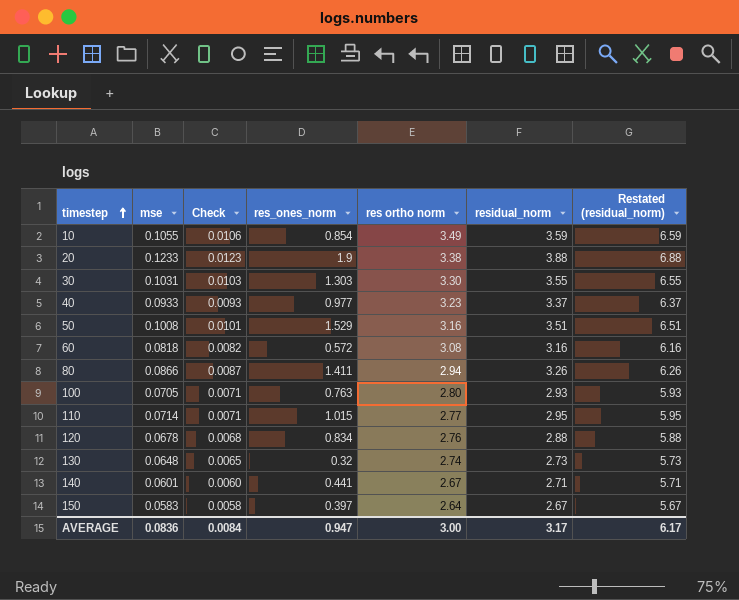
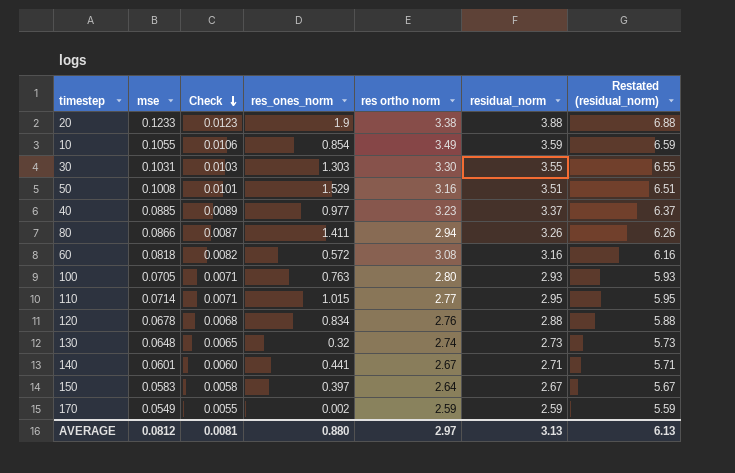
row order: timestep ascending -> Check descending
40 | mse: 0.0933 -> 0.0885
40 | Check: 0.0093 -> 0.0089
row 170: none -> 0.0549 | 0.0055 | 0.002 | 2.59 | 2.59 | 5.59
AVERAGE | mse: 0.0836 -> 0.0812
AVERAGE | Check: 0.0084 -> 0.0081
AVERAGE | res_ones_norm: 0.947 -> 0.880
AVERAGE | res ortho norm: 3.00 -> 2.97
AVERAGE | residual_norm: 3.17 -> 3.13
AVERAGE | Restated (residual_norm): 6.17 -> 6.13

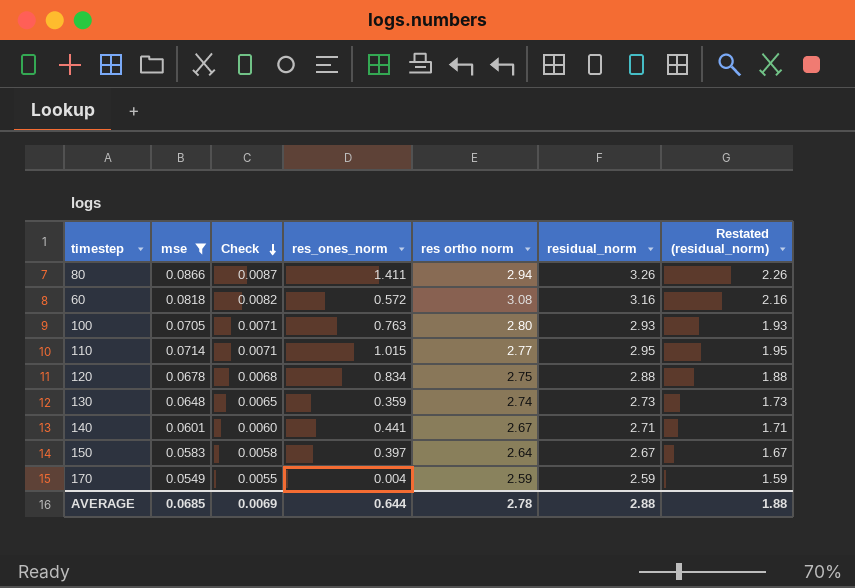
filter: none -> mse <= 0.0866
column Restated (residual_norm) | formula: [residual_norm] + 3 -> [residual_norm] - 1
120 | res ortho norm: 2.76 -> 2.75
130 | res_ones_norm: 0.32 -> 0.359
170 | res_ones_norm: 0.002 -> 0.004
AVERAGE | mse: 0.0812 -> 0.0685
AVERAGE | Check: 0.0081 -> 0.0069
AVERAGE | res_ones_norm: 0.880 -> 0.644
AVERAGE | res ortho norm: 2.97 -> 2.78
AVERAGE | residual_norm: 3.13 -> 2.88
AVERAGE | Restated (residual_norm): 6.13 -> 1.88

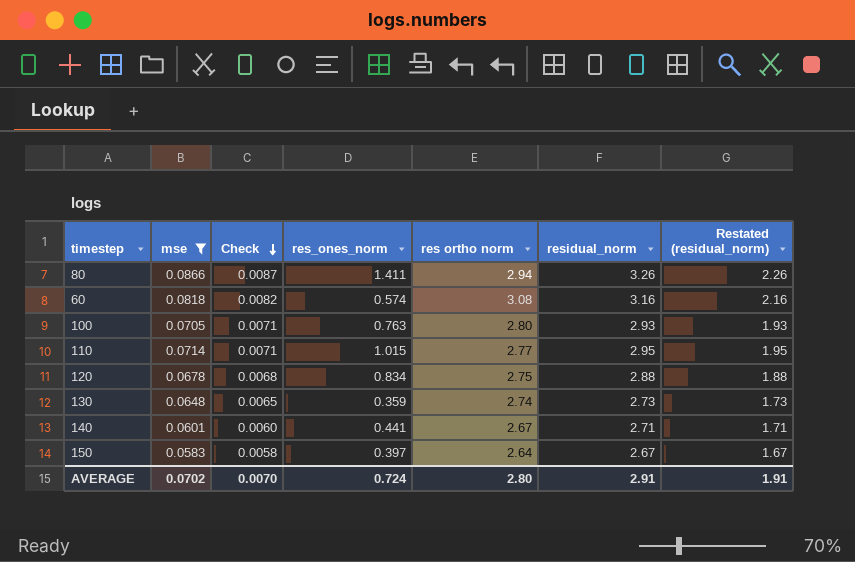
row 170: 0.0549 | 0.0055 | 0.004 | 2.59 | 2.59 | 1.59 -> none
60 | res_ones_norm: 0.572 -> 0.574
AVERAGE | mse: 0.0685 -> 0.0702
AVERAGE | Check: 0.0069 -> 0.0070
AVERAGE | res_ones_norm: 0.644 -> 0.724
AVERAGE | res ortho norm: 2.78 -> 2.80
AVERAGE | residual_norm: 2.88 -> 2.91
AVERAGE | Restated (residual_norm): 1.88 -> 1.91

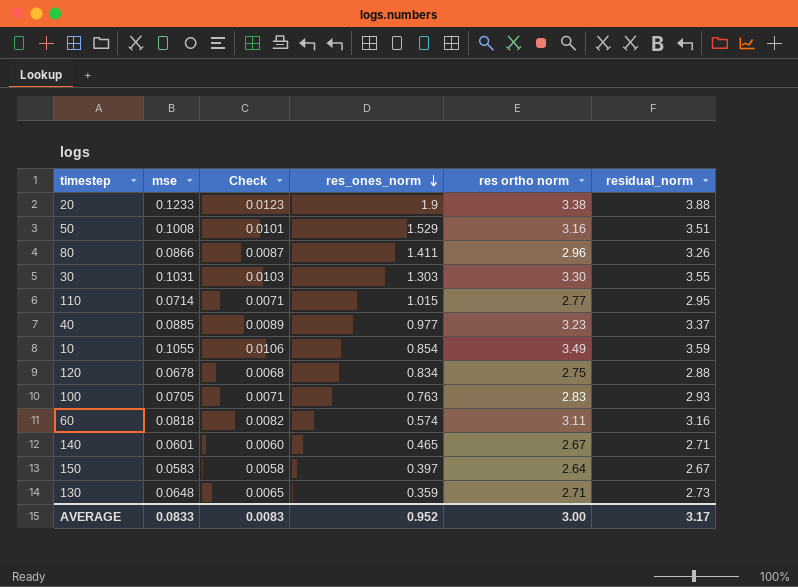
filter: mse <= 0.0866 -> none
row order: Check descending -> res_ones_norm descending
column Restated (residual_norm) | formula: [residual_norm] - 1 -> none
80 | res ortho norm: 2.94 -> 2.96
100 | res ortho norm: 2.80 -> 2.83
60 | res ortho norm: 3.08 -> 3.11
140 | res_ones_norm: 0.441 -> 0.465
130 | res ortho norm: 2.74 -> 2.71
AVERAGE | mse: 0.0702 -> 0.0833
AVERAGE | Check: 0.0070 -> 0.0083
AVERAGE | res_ones_norm: 0.724 -> 0.952
AVERAGE | res ortho norm: 2.80 -> 3.00
AVERAGE | residual_norm: 2.91 -> 3.17

